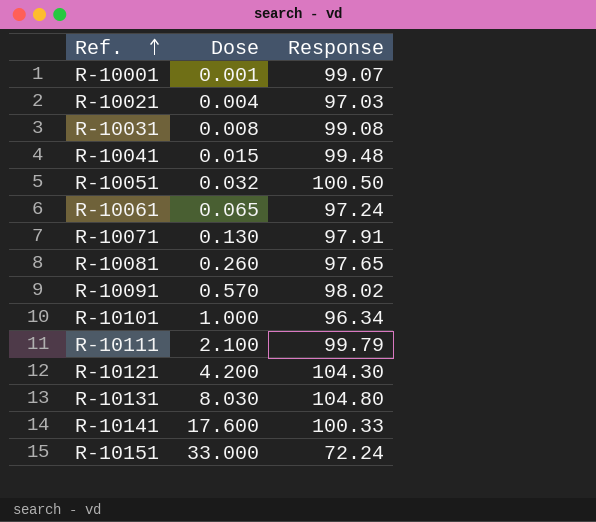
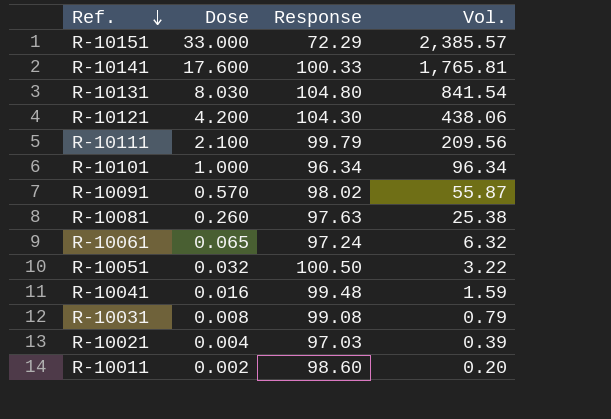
row order: Ref. ascending -> Ref. descending
column Vol. | formula: none -> [Dose] * [Response]
row R-10001: 0.001 | 99.07 -> none
row R-10071: 0.130 | 97.91 -> none
R-10151 | Response: 72.24 -> 72.29
R-10081 | Response: 97.65 -> 97.63
R-10041 | Dose: 0.015 -> 0.016
row R-10011: none -> 0.002 | 98.60 | 0.20

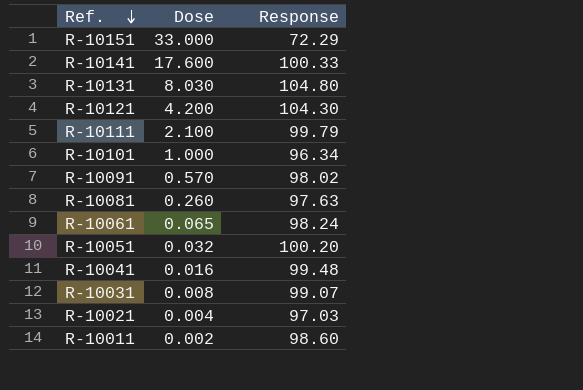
column Vol. | formula: [Dose] * [Response] -> none
R-10061 | Response: 97.24 -> 98.24
R-10051 | Response: 100.50 -> 100.20
R-10031 | Response: 99.08 -> 99.07

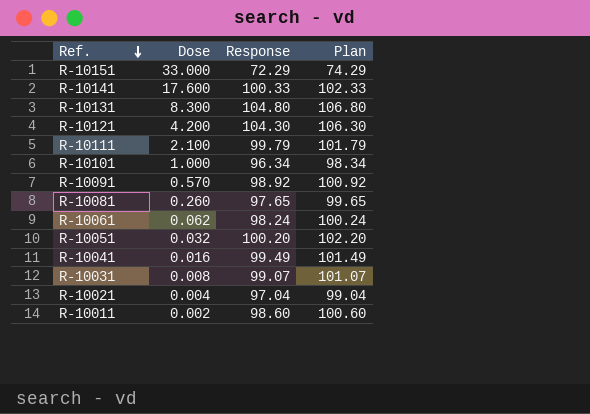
column Plan | formula: none -> [Response] + 2
R-10131 | Dose: 8.030 -> 8.300
R-10091 | Response: 98.02 -> 98.92
R-10081 | Response: 97.63 -> 97.65
R-10061 | Dose: 0.065 -> 0.062
R-10041 | Response: 99.48 -> 99.49
R-10021 | Response: 97.03 -> 97.04

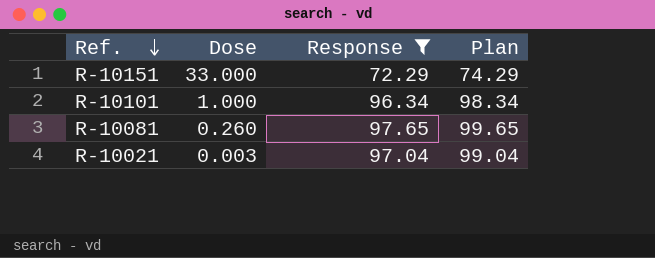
filter: none -> Response <= 97.65
R-10021 | Dose: 0.004 -> 0.003

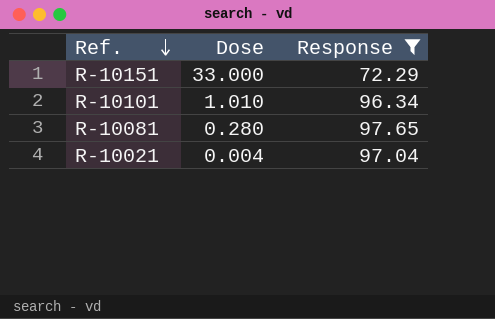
column Plan | formula: [Response] + 2 -> none
R-10101 | Dose: 1.000 -> 1.010
R-10081 | Dose: 0.260 -> 0.280
R-10021 | Dose: 0.003 -> 0.004

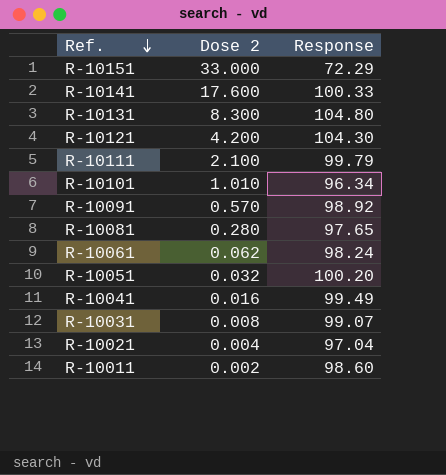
filter: Response <= 97.65 -> none
column name: Dose -> Dose 2

